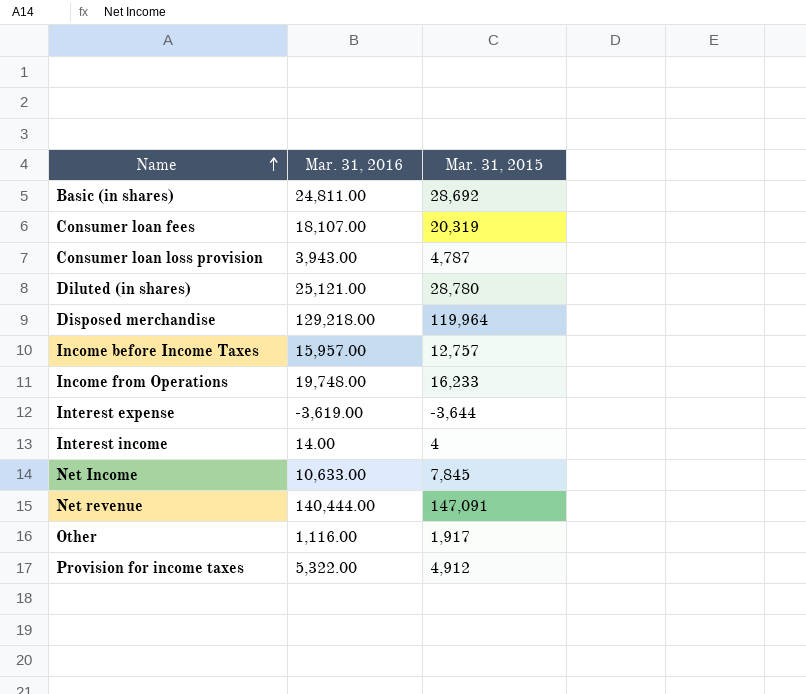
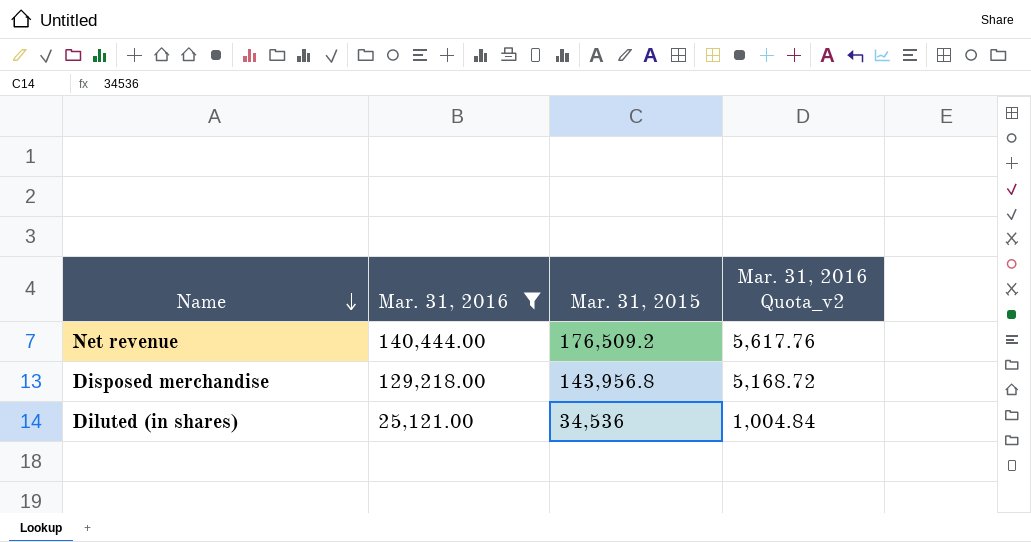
filter: none -> Mar. 31, 2016 >= 25,121.00
row order: Name ascending -> Name descending
column Mar. 31, 2016 Quota_v2 | formula: none -> [Mar. 31, 2016] * 0.04
Net revenue | Mar. 31, 2015: 147,091 -> 176,509.2
Disposed merchandise | Mar. 31, 2015: 119,964 -> 143,956.8
Diluted (in shares) | Mar. 31, 2015: 28,780 -> 34,536

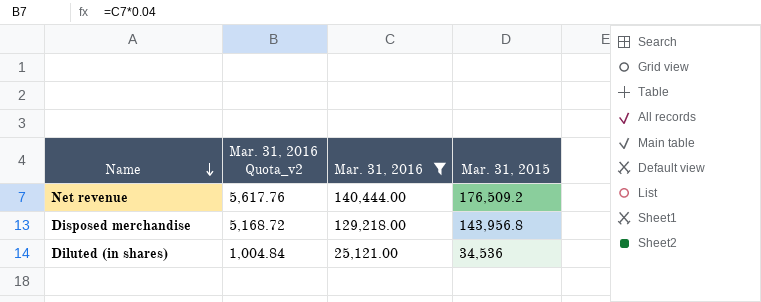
column Mar. 31, 2016 Quota_v2 | position: 4 -> 2

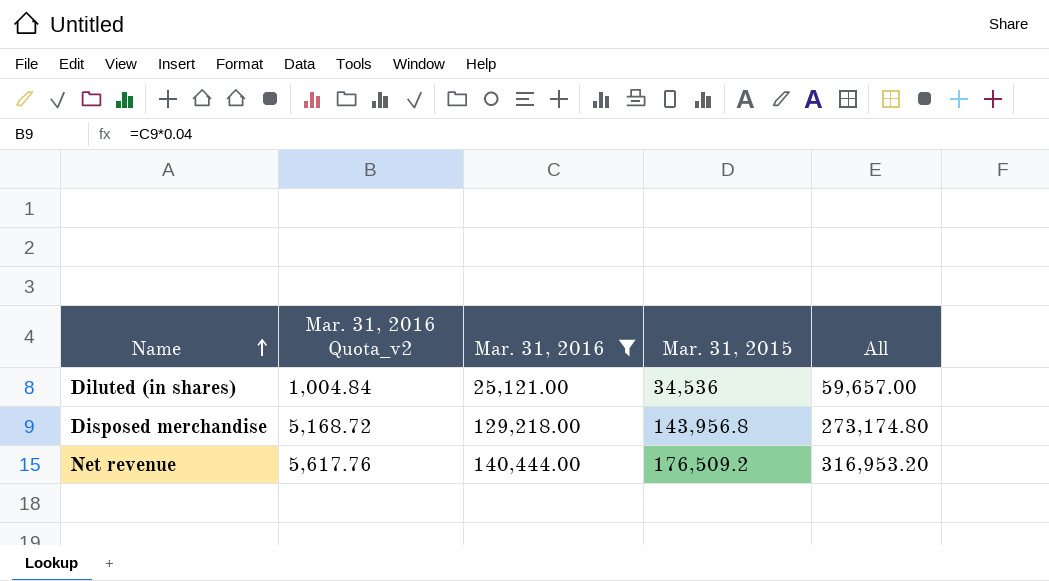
row order: Name descending -> Name ascending
column All | formula: none -> [Mar. 31, 2016] + [Mar. 31, 2015]

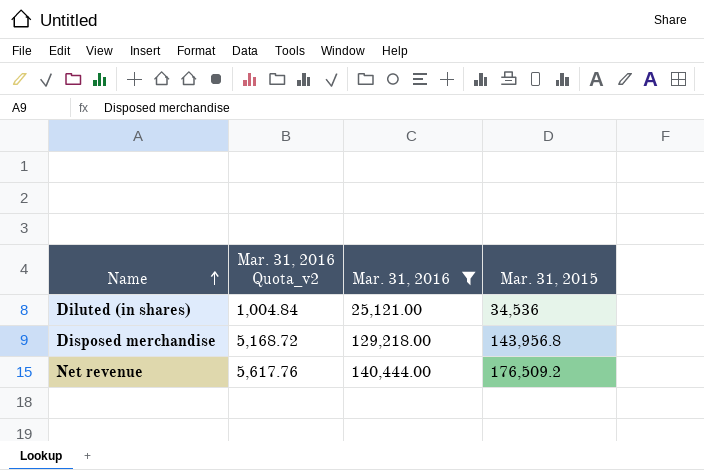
column All | formula: [Mar. 31, 2016] + [Mar. 31, 2015] -> none

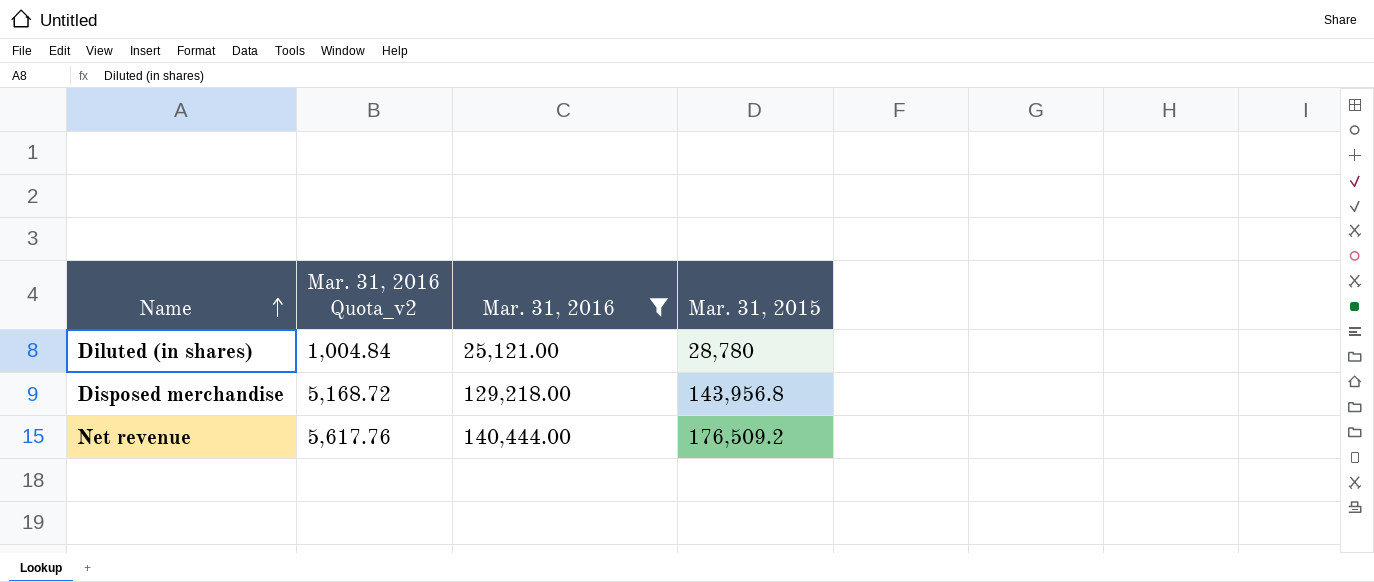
Diluted (in shares) | Mar. 31, 2015: 34,536 -> 28,780

